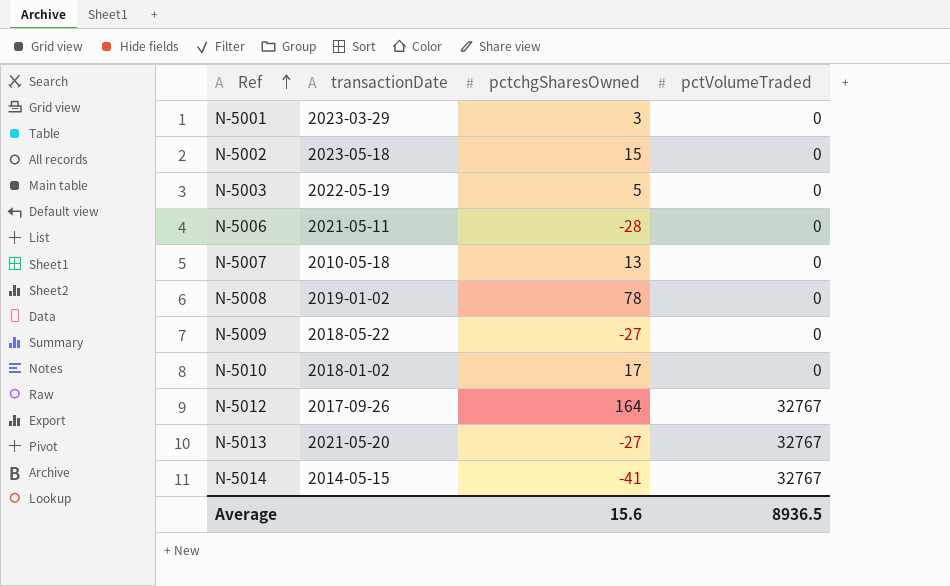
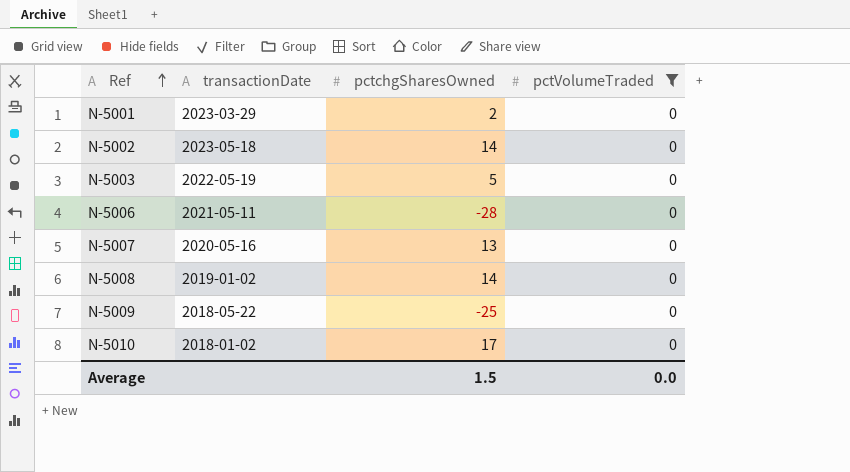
filter: none -> pctVolumeTraded = 0
N-5001 | pctchgSharesOwned: 3 -> 2
N-5002 | pctchgSharesOwned: 15 -> 14
N-5007 | transactionDate: 2010-05-18 -> 2020-05-16
N-5008 | pctchgSharesOwned: 78 -> 14
N-5009 | pctchgSharesOwned: -27 -> -25
Average | pctchgSharesOwned: 15.6 -> 1.5
Average | pctVolumeTraded: 8936.5 -> 0.0

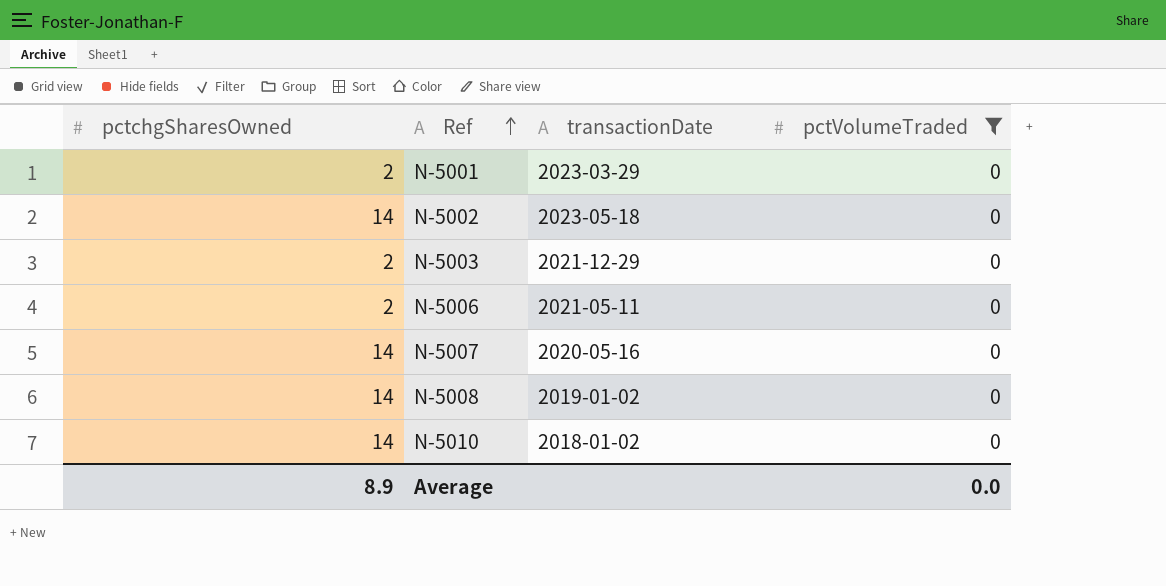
column pctchgSharesOwned | position: 3 -> 1
row N-5009: 2018-05-22 | -25 | 0 -> none
N-5003 | pctchgSharesOwned: 5 -> 2
N-5003 | transactionDate: 2022-05-19 -> 2021-12-29
N-5006 | pctchgSharesOwned: -28 -> 2
N-5007 | pctchgSharesOwned: 13 -> 14
N-5010 | pctchgSharesOwned: 17 -> 14
Average | pctchgSharesOwned: 1.5 -> 8.9

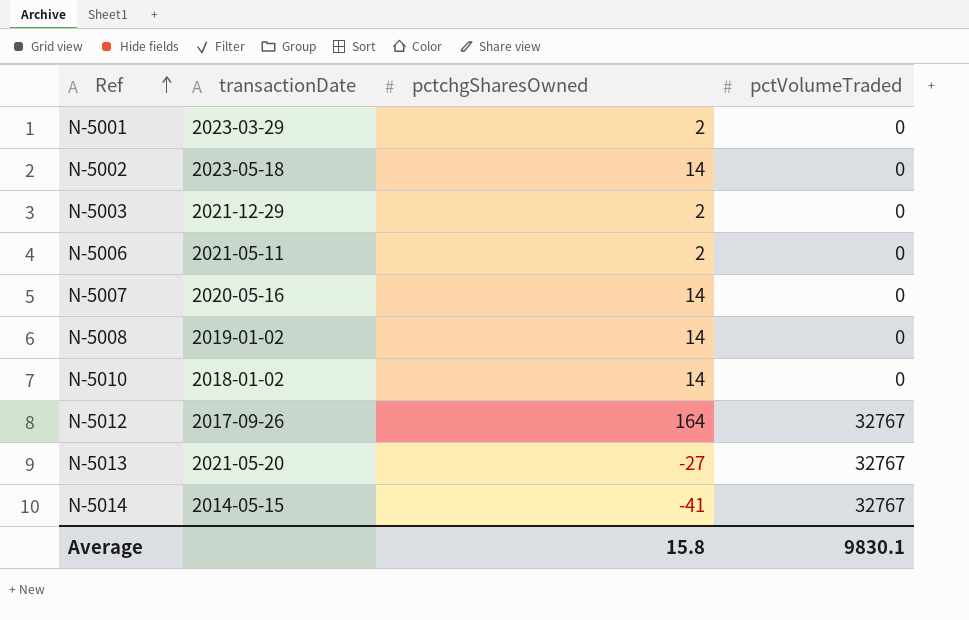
filter: pctVolumeTraded = 0 -> none
column pctchgSharesOwned | position: 1 -> 3
Average | pctchgSharesOwned: 8.9 -> 15.8
Average | pctVolumeTraded: 0.0 -> 9830.1

